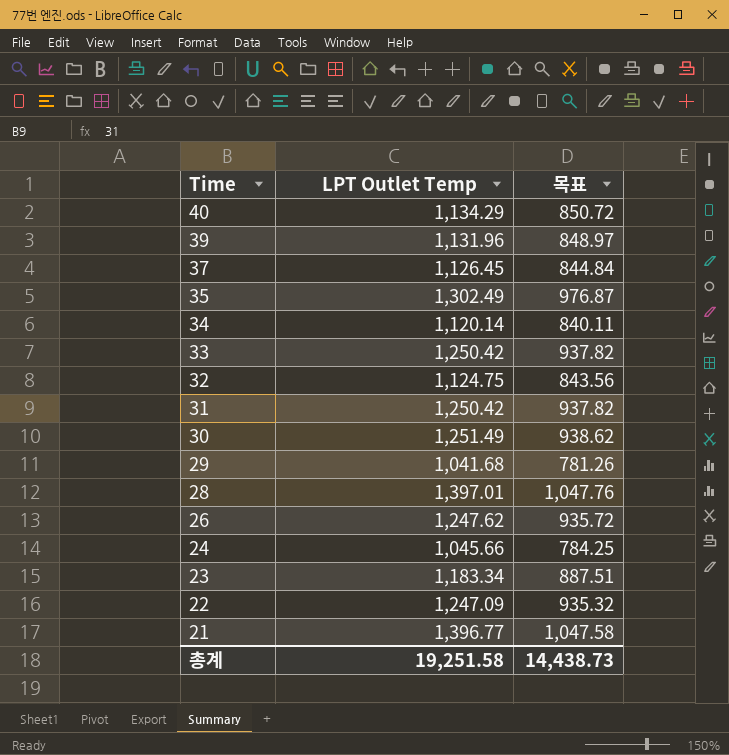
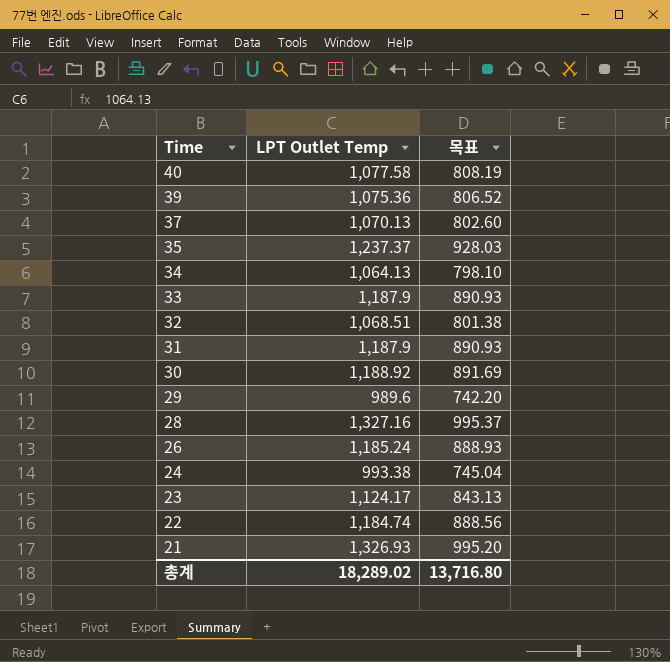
40 | LPT Outlet Temp: 1,134.29 -> 1,077.58
40 | 목표: 850.72 -> 808.19
39 | LPT Outlet Temp: 1,131.96 -> 1,075.36
39 | 목표: 848.97 -> 806.52
37 | LPT Outlet Temp: 1,126.45 -> 1,070.13
37 | 목표: 844.84 -> 802.60
35 | LPT Outlet Temp: 1,302.49 -> 1,237.37
35 | 목표: 976.87 -> 928.03
34 | LPT Outlet Temp: 1,120.14 -> 1,064.13
34 | 목표: 840.11 -> 798.10
33 | LPT Outlet Temp: 1,250.42 -> 1,187.9
33 | 목표: 937.82 -> 890.93
32 | LPT Outlet Temp: 1,124.75 -> 1,068.51
32 | 목표: 843.56 -> 801.38
31 | LPT Outlet Temp: 1,250.42 -> 1,187.9
31 | 목표: 937.82 -> 890.93
30 | LPT Outlet Temp: 1,251.49 -> 1,188.92
30 | 목표: 938.62 -> 891.69
29 | LPT Outlet Temp: 1,041.68 -> 989.6
29 | 목표: 781.26 -> 742.20
28 | LPT Outlet Temp: 1,397.01 -> 1,327.16
28 | 목표: 1,047.76 -> 995.37
26 | LPT Outlet Temp: 1,247.62 -> 1,185.24
26 | 목표: 935.72 -> 888.93
24 | LPT Outlet Temp: 1,045.66 -> 993.38
24 | 목표: 784.25 -> 745.04
23 | LPT Outlet Temp: 1,183.34 -> 1,124.17
23 | 목표: 887.51 -> 843.13
22 | LPT Outlet Temp: 1,247.09 -> 1,184.74
22 | 목표: 935.32 -> 888.56
21 | LPT Outlet Temp: 1,396.77 -> 1,326.93
21 | 목표: 1,047.58 -> 995.20
총계 | LPT Outlet Temp: 19,251.58 -> 18,289.02
총계 | 목표: 14,438.73 -> 13,716.80

